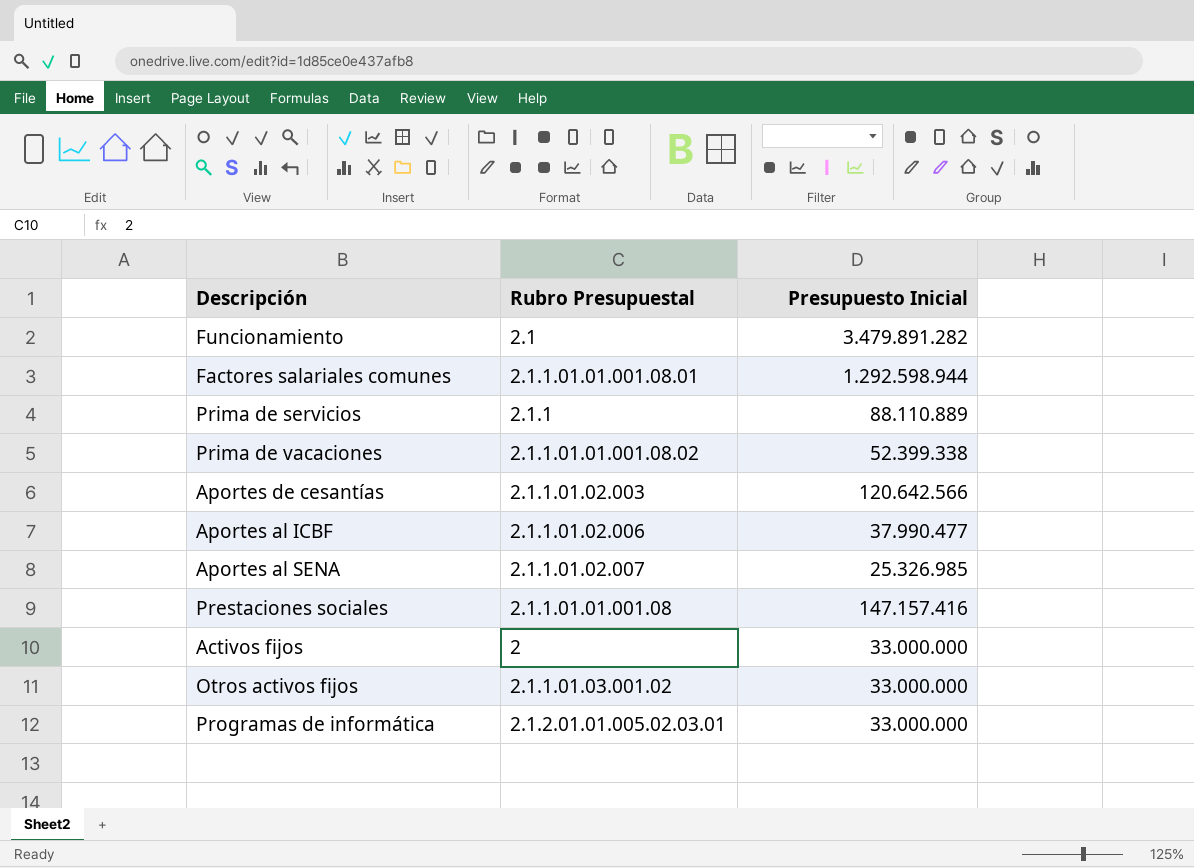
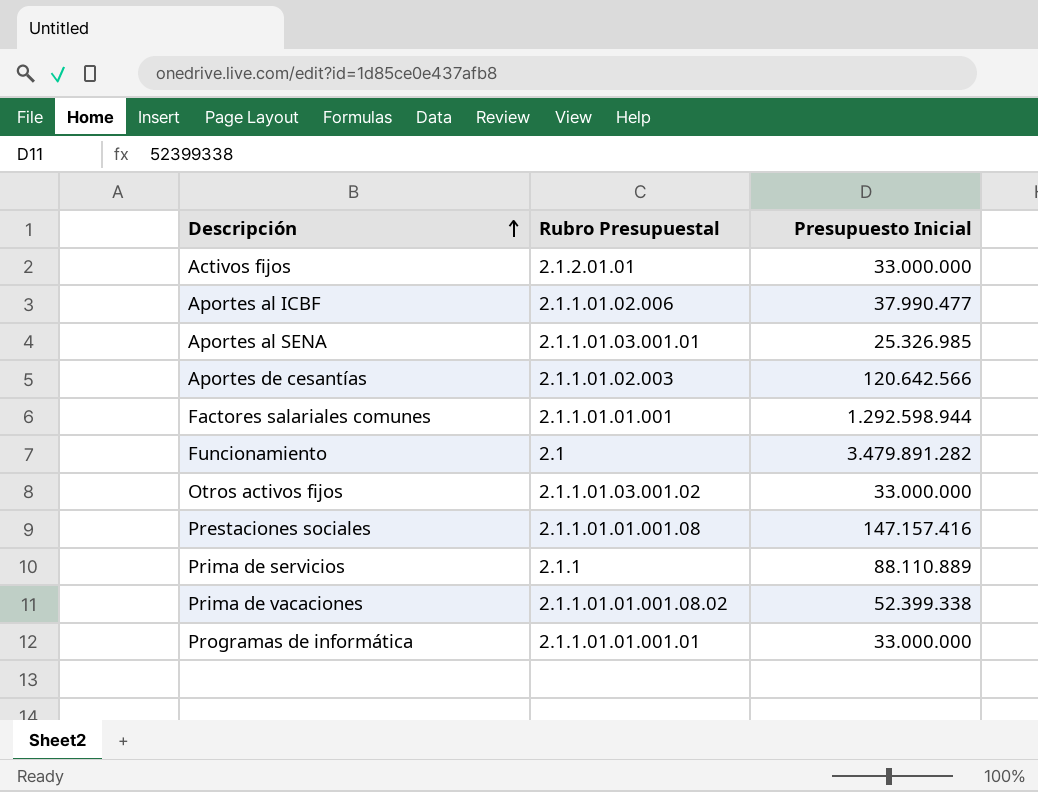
row order: none -> Descripción ascending
Activos fijos | Rubro Presupuestal: 2 -> 2.1.2.01.01
Aportes al SENA | Rubro Presupuestal: 2.1.1.01.02.007 -> 2.1.1.01.03.001.01
Factores salariales comunes | Rubro Presupuestal: 2.1.1.01.01.001.08.01 -> 2.1.1.01.01.001
Programas de informática | Rubro Presupuestal: 2.1.2.01.01.005.02.03.01 -> 2.1.1.01.01.001.01

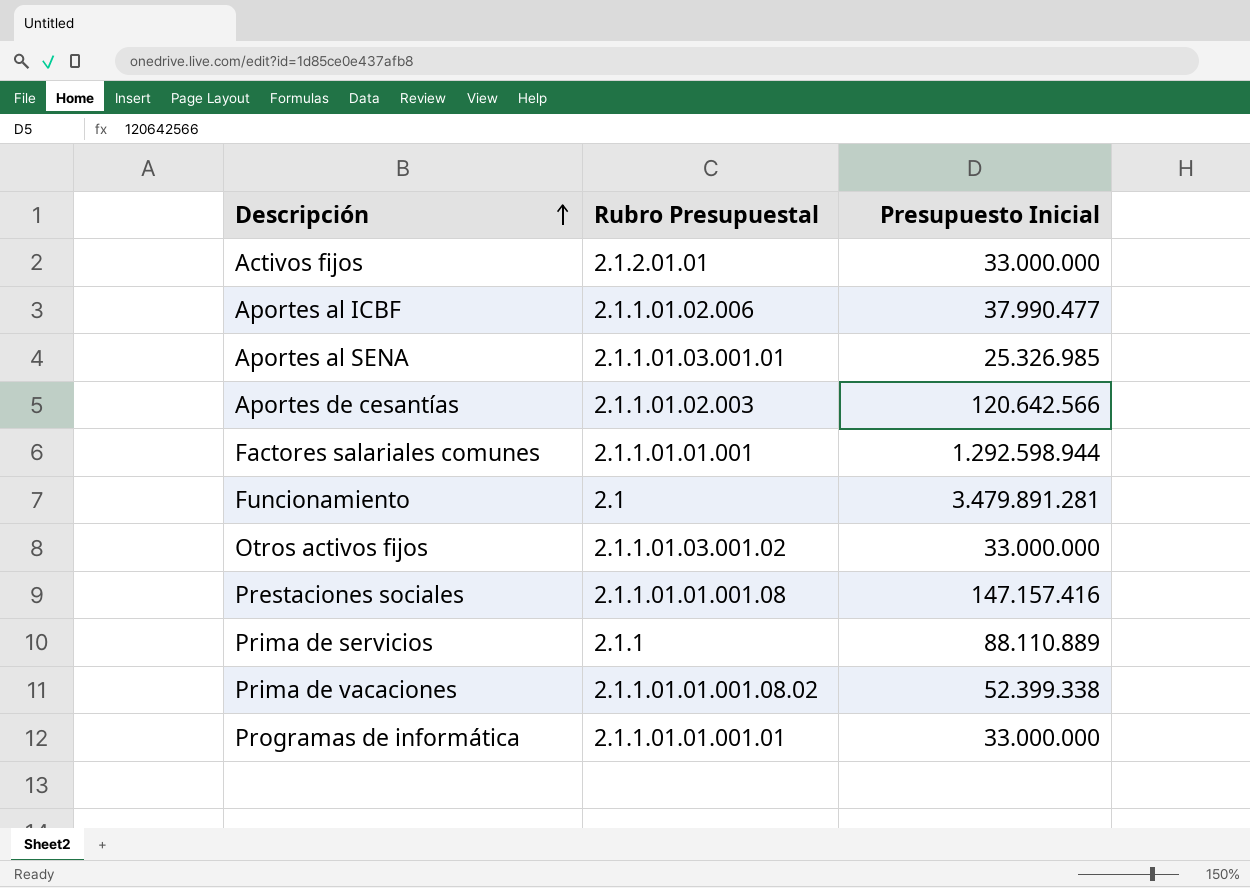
Funcionamiento | Presupuesto Inicial: 3.479.891.282 -> 3.479.891.281

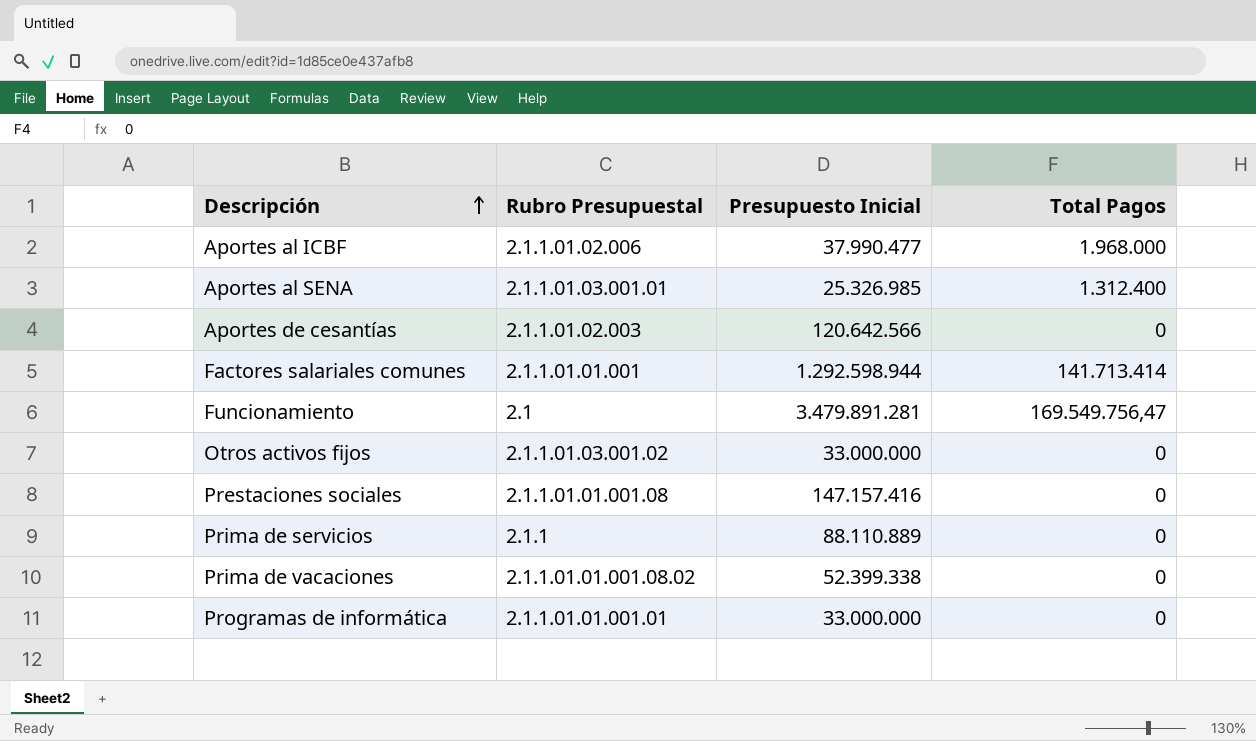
column Total Pagos | position: none -> 4
row Activos fijos: 2.1.2.01.01 | 33.000.000 -> none

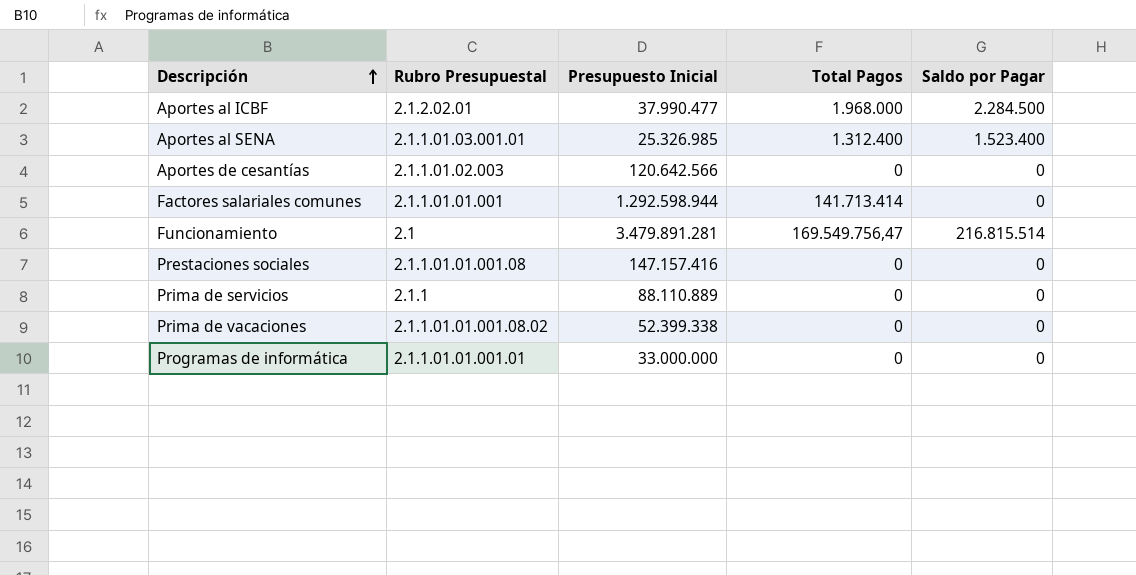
column Saldo por Pagar | position: none -> 5
row Otros activos fijos: 2.1.1.01.03.001.02 | 33.000.000 | 0 -> none
Aportes al ICBF | Rubro Presupuestal: 2.1.1.01.02.006 -> 2.1.2.02.01

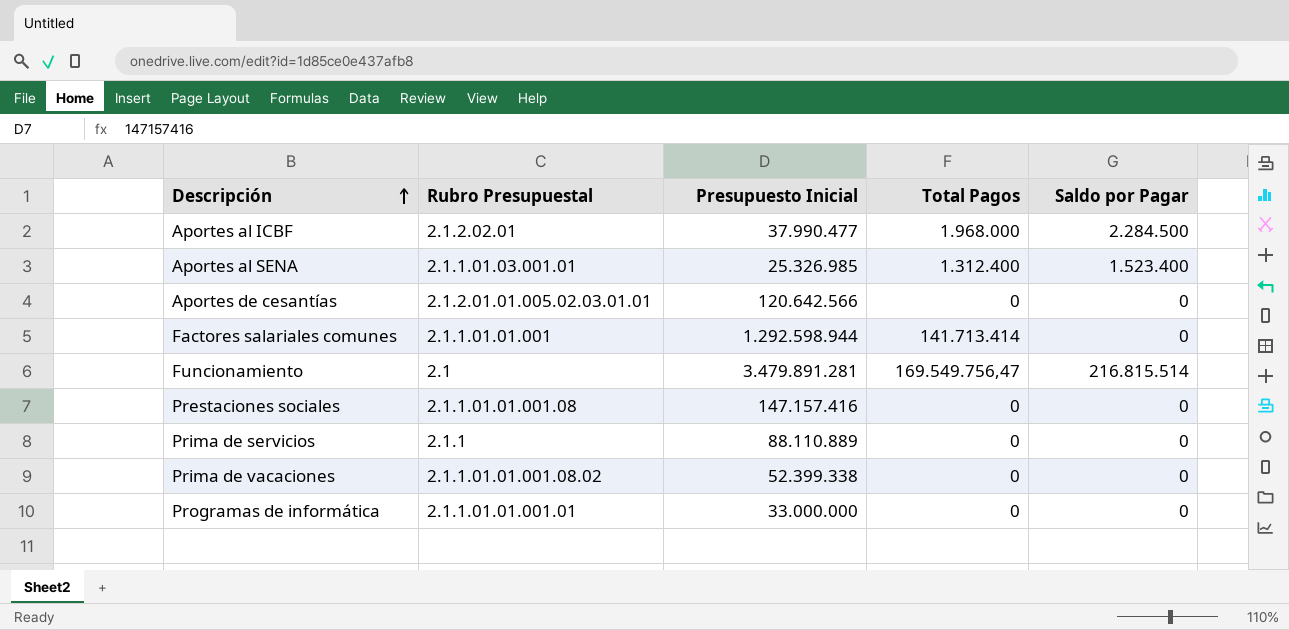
Aportes de cesantías | Rubro Presupuestal: 2.1.1.01.02.003 -> 2.1.2.01.01.005.02.03.01.01

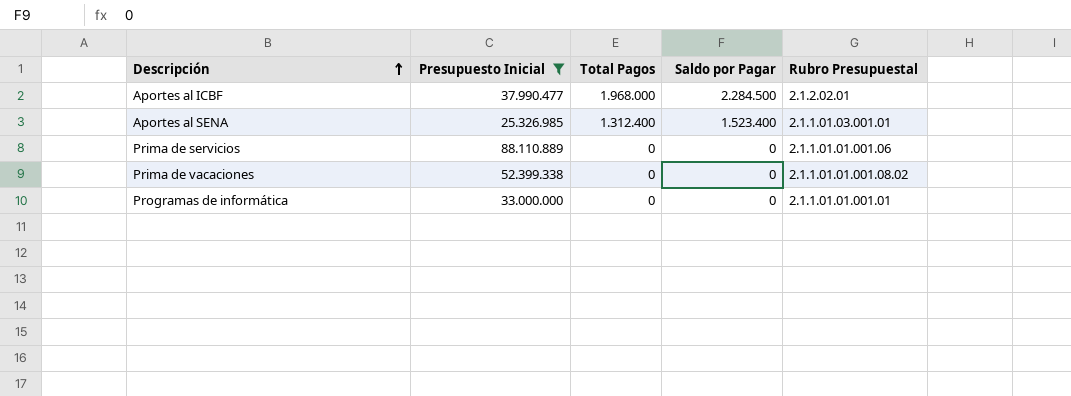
filter: none -> Presupuesto Inicial <= 88.110.889
column Rubro Presupuestal | position: 2 -> 5
Prima de servicios | Rubro Presupuestal: 2.1.1 -> 2.1.1.01.01.001.06

